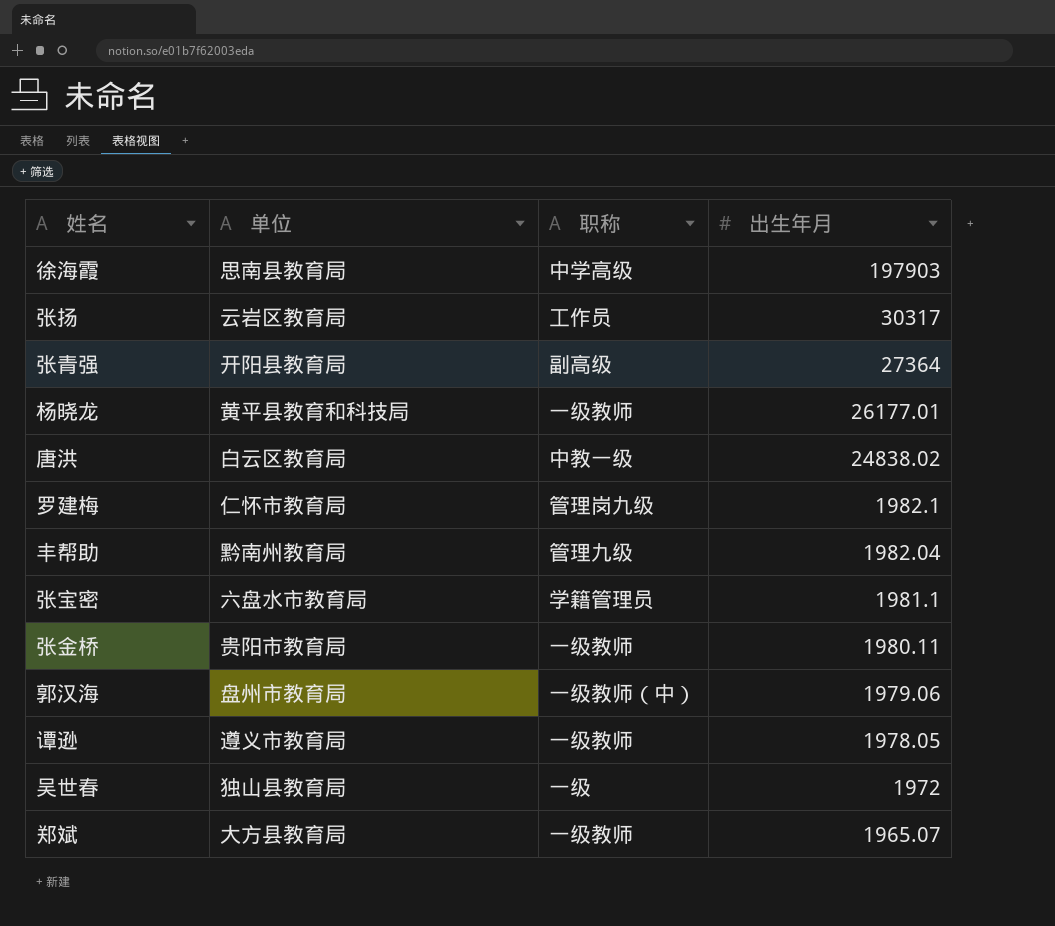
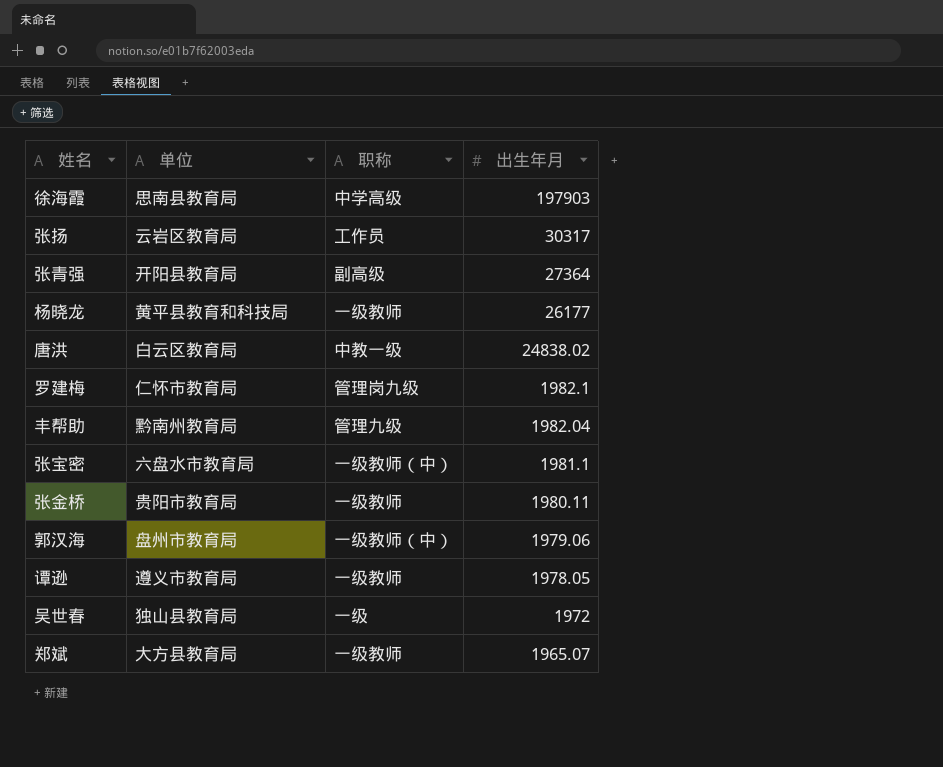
杨晓龙 | 出生年月: 26177.01 -> 26177
张宝密 | 职称: 学籍管理员 -> 一级教师（中）

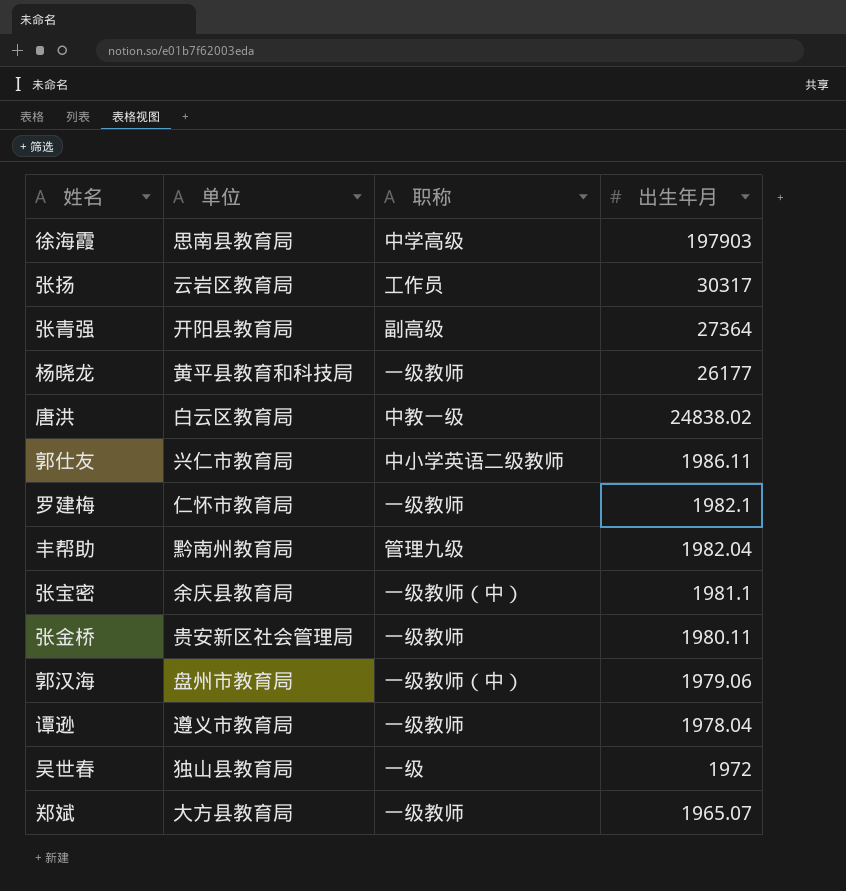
row 郭仕友: none -> 兴仁市教育局 | 中小学英语二级教师 | 1986.11
罗建梅 | 职称: 管理岗九级 -> 一级教师
张宝密 | 单位: 六盘水市教育局 -> 余庆县教育局
张金桥 | 单位: 贵阳市教育局 -> 贵安新区社会管理局
谭逊 | 出生年月: 1978.05 -> 1978.04

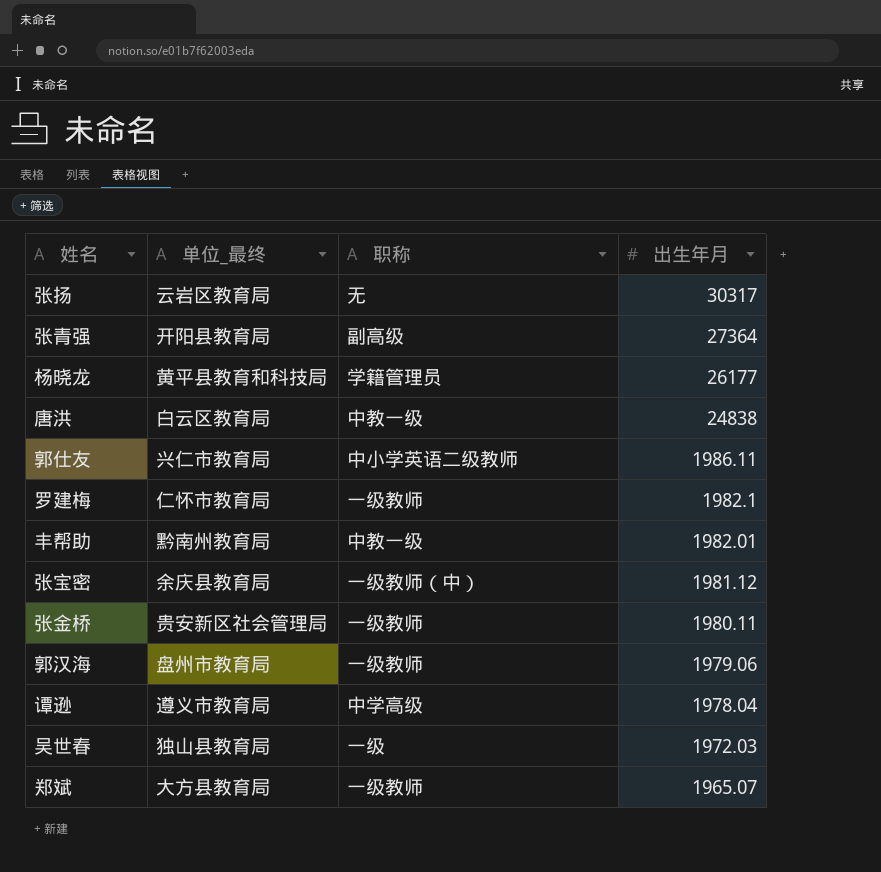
column name: 单位 -> 单位_最终
row 徐海霞: 思南县教育局 | 中学高级 | 197903 -> none
张扬 | 职称: 工作员 -> 无
杨晓龙 | 职称: 一级教师 -> 学籍管理员
唐洪 | 出生年月: 24838.02 -> 24838
丰帮助 | 职称: 管理九级 -> 中教一级
丰帮助 | 出生年月: 1982.04 -> 1982.01
张宝密 | 出生年月: 1981.1 -> 1981.12
郭汉海 | 职称: 一级教师（中） -> 一级教师
谭逊 | 职称: 一级教师 -> 中学高级
吴世春 | 出生年月: 1972 -> 1972.03

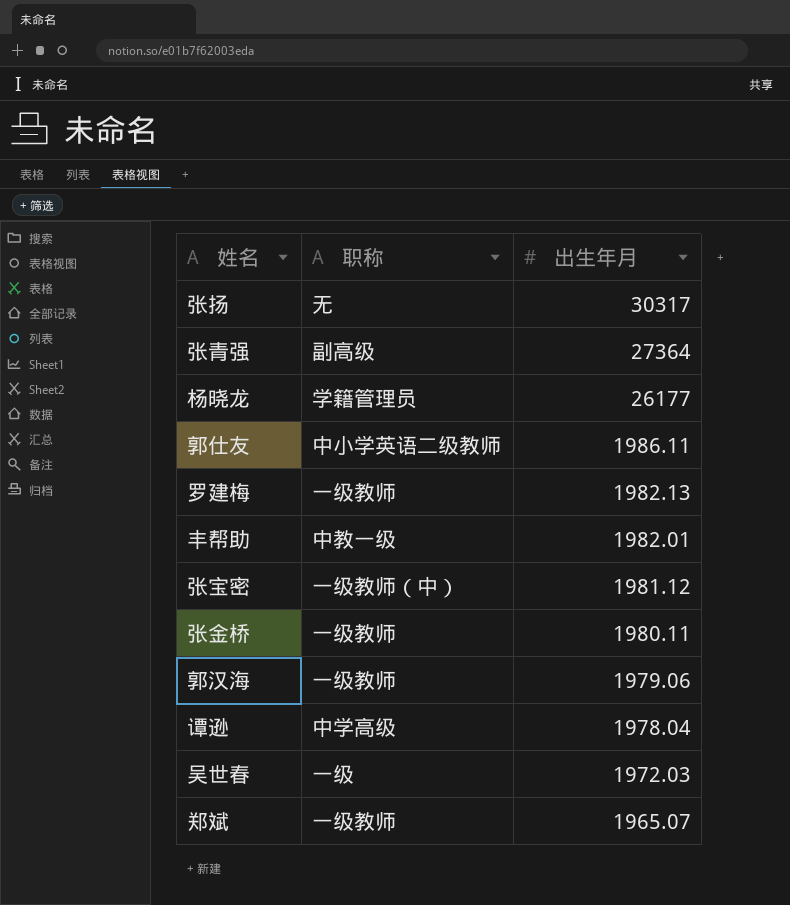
column 单位_最终 | position: 2 -> none
row 唐洪: 白云区教育局 | 中教一级 | 24838 -> none
罗建梅 | 出生年月: 1982.1 -> 1982.13

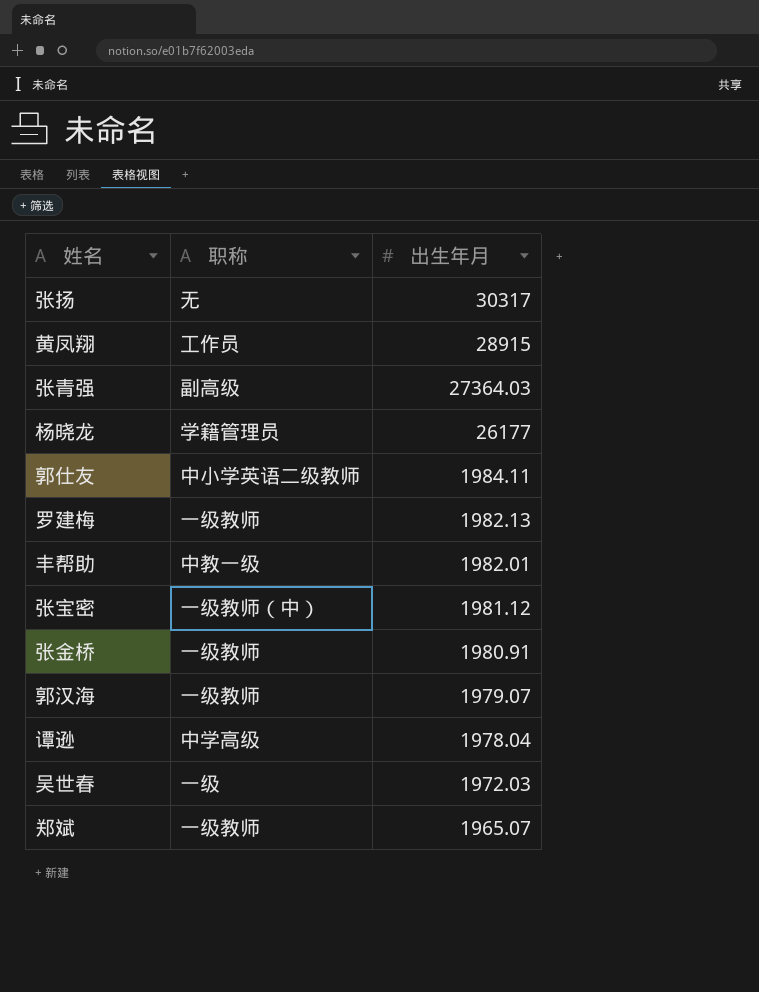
row 黄凤翔: none -> 工作员 | 28915
张青强 | 出生年月: 27364 -> 27364.03
郭仕友 | 出生年月: 1986.11 -> 1984.11
张金桥 | 出生年月: 1980.11 -> 1980.91
郭汉海 | 出生年月: 1979.06 -> 1979.07

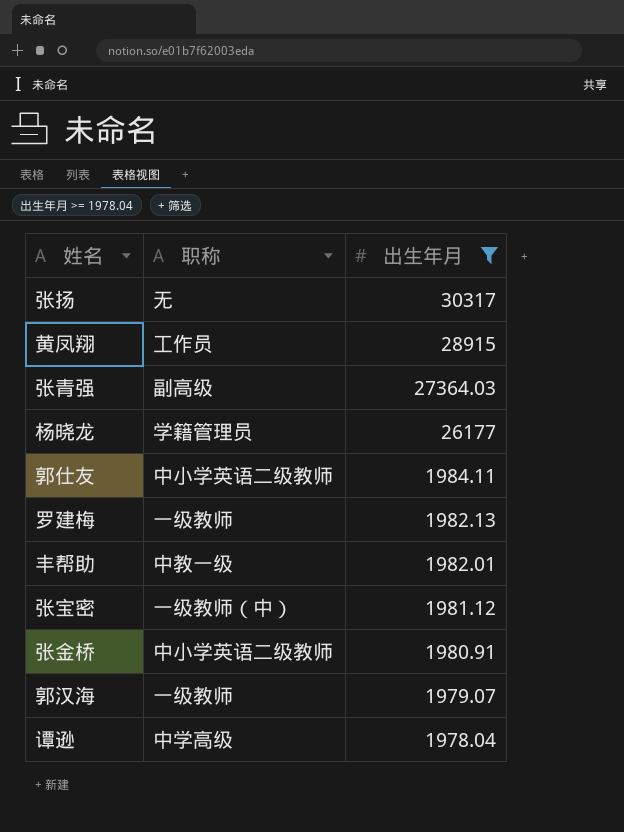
filter: none -> 出生年月 >= 1978.04
张金桥 | 职称: 一级教师 -> 中小学英语二级教师

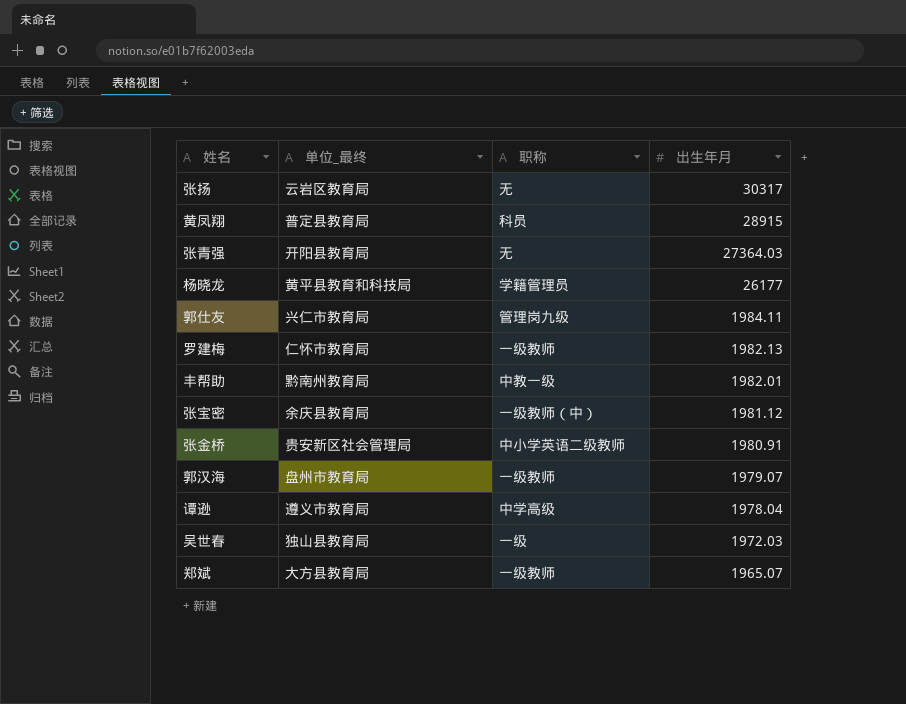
filter: 出生年月 >= 1978.04 -> none
column 单位_最终 | position: none -> 2
黄凤翔 | 职称: 工作员 -> 科员
张青强 | 职称: 副高级 -> 无
郭仕友 | 职称: 中小学英语二级教师 -> 管理岗九级

